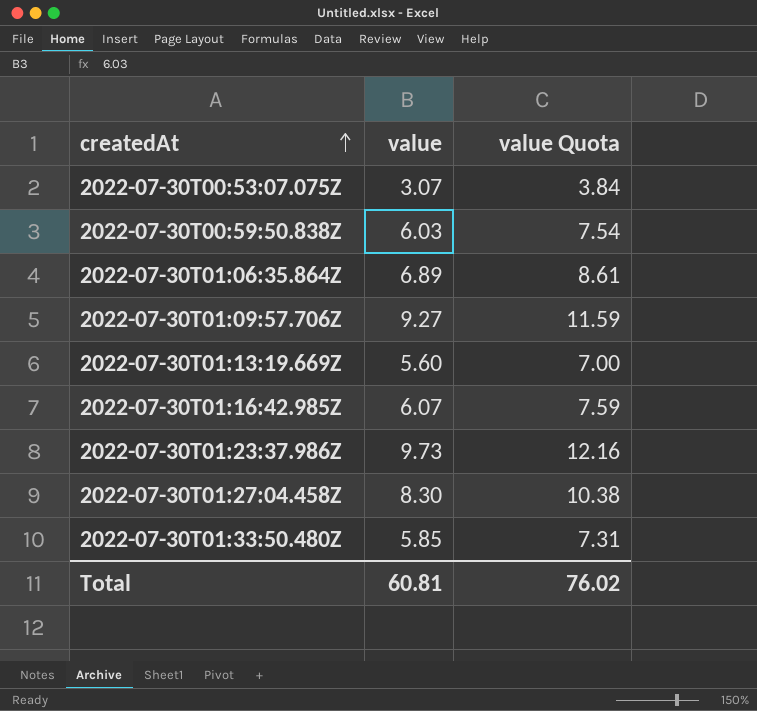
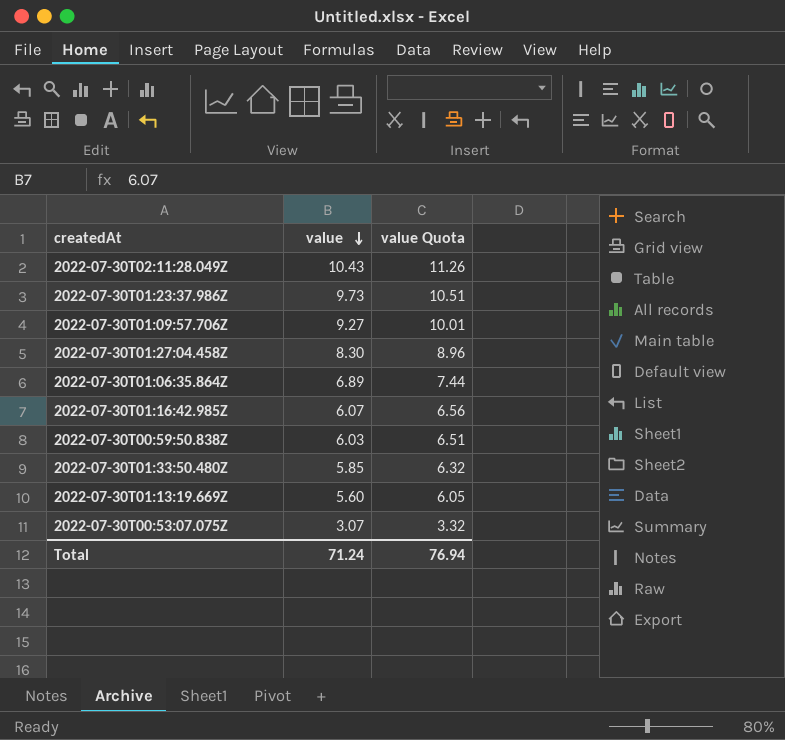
row order: createdAt ascending -> value descending
column value Quota | formula: [value] * 1.25 -> [value] * 1.08
row 2022-07-30T02:11:28.049Z: none -> 10.43 | 11.26
Total | value: 60.81 -> 71.24
Total | value Quota: 76.02 -> 76.94

